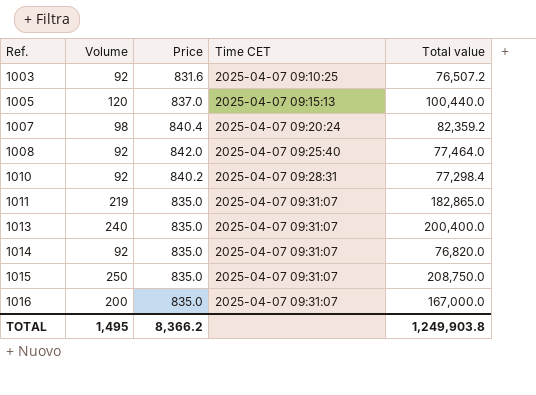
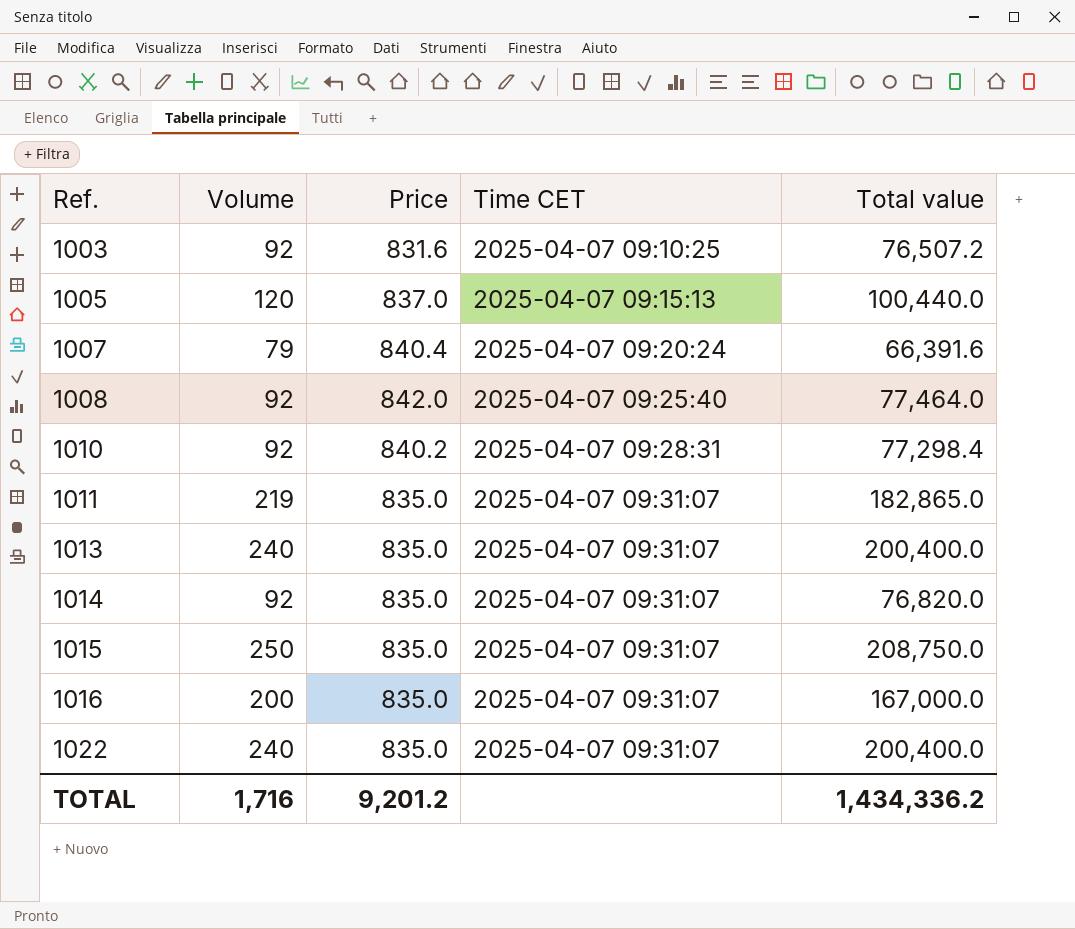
1007 | Volume: 98 -> 79
1007 | Total value: 82,359.2 -> 66,391.6
row 1022: none -> 240 | 835.0 | 2025-04-07 09:31:07 | 200,400.0
TOTAL | Volume: 1,495 -> 1,716
TOTAL | Price: 8,366.2 -> 9,201.2
TOTAL | Total value: 1,249,903.8 -> 1,434,336.2

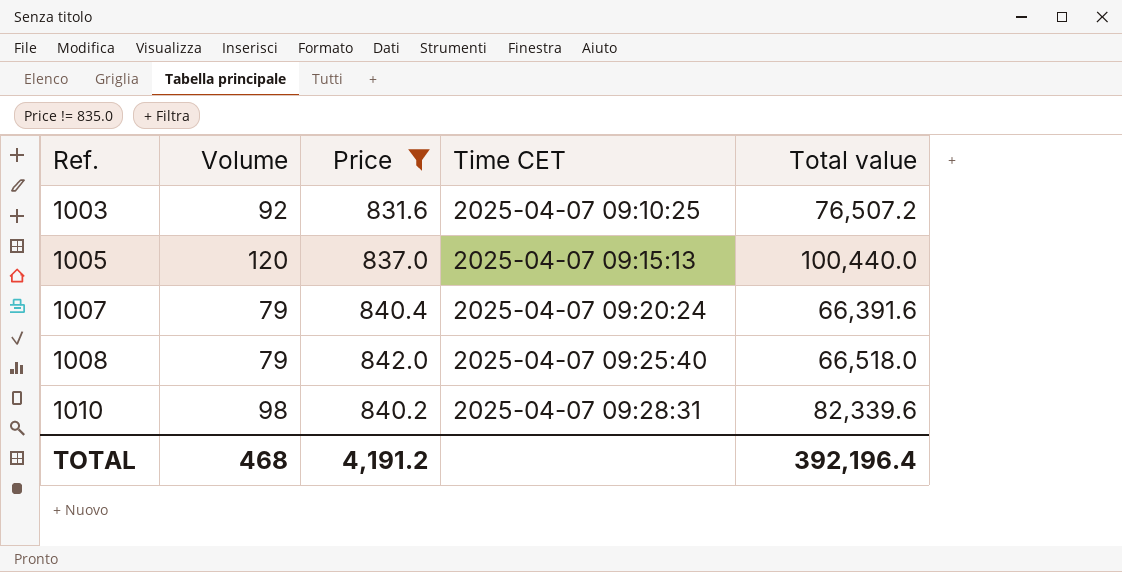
filter: none -> Price != 835.0
1008 | Volume: 92 -> 79
1008 | Total value: 77,464.0 -> 66,518.0
1010 | Volume: 92 -> 98
1010 | Total value: 77,298.4 -> 82,339.6
TOTAL | Volume: 1,716 -> 468
TOTAL | Price: 9,201.2 -> 4,191.2
TOTAL | Total value: 1,434,336.2 -> 392,196.4

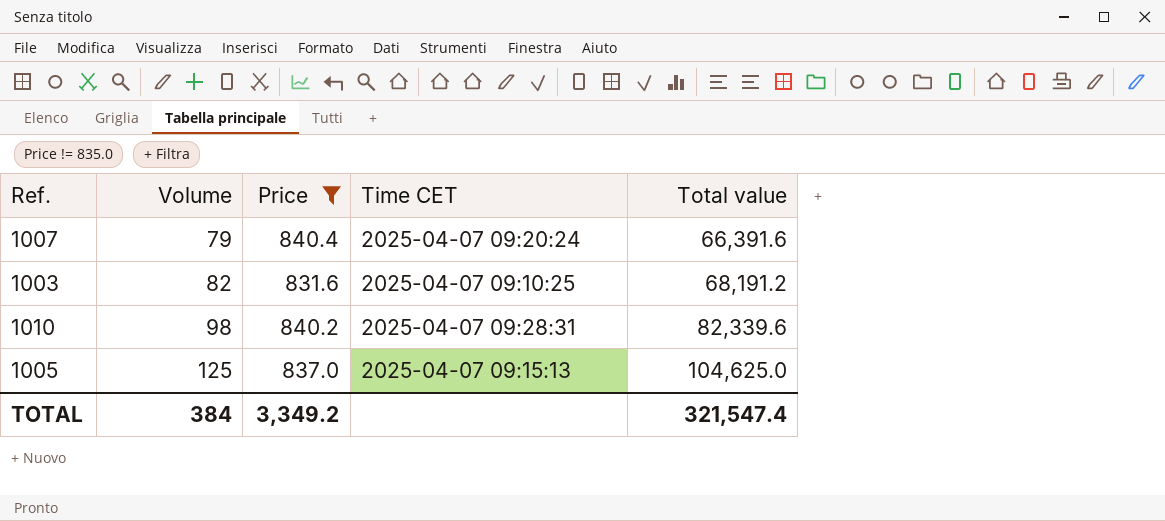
row order: Ref. ascending -> Volume ascending
row 1008: 79 | 842.0 | 2025-04-07 09:25:40 | 66,518.0 -> none
1003 | Volume: 92 -> 82
1003 | Total value: 76,507.2 -> 68,191.2
1005 | Volume: 120 -> 125
1005 | Total value: 100,440.0 -> 104,625.0
TOTAL | Volume: 468 -> 384
TOTAL | Price: 4,191.2 -> 3,349.2
TOTAL | Total value: 392,196.4 -> 321,547.4

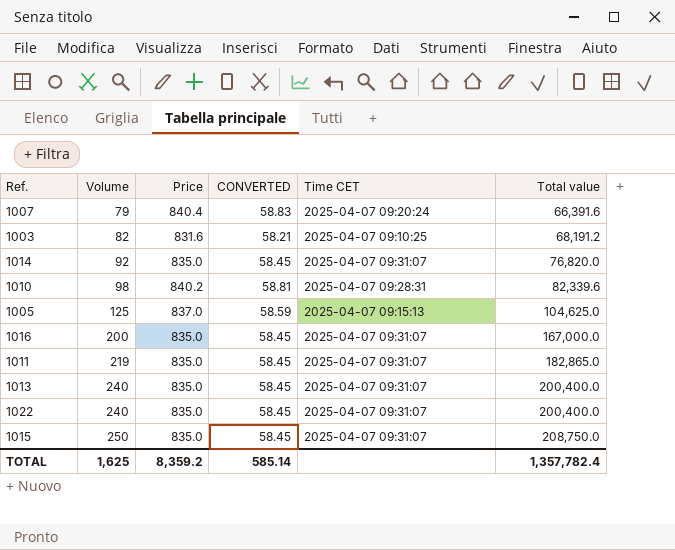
filter: Price != 835.0 -> none
column CONVERTED | formula: none -> [Price] * 0.07
TOTAL | Volume: 384 -> 1,625
TOTAL | Price: 3,349.2 -> 8,359.2
TOTAL | Total value: 321,547.4 -> 1,357,782.4

